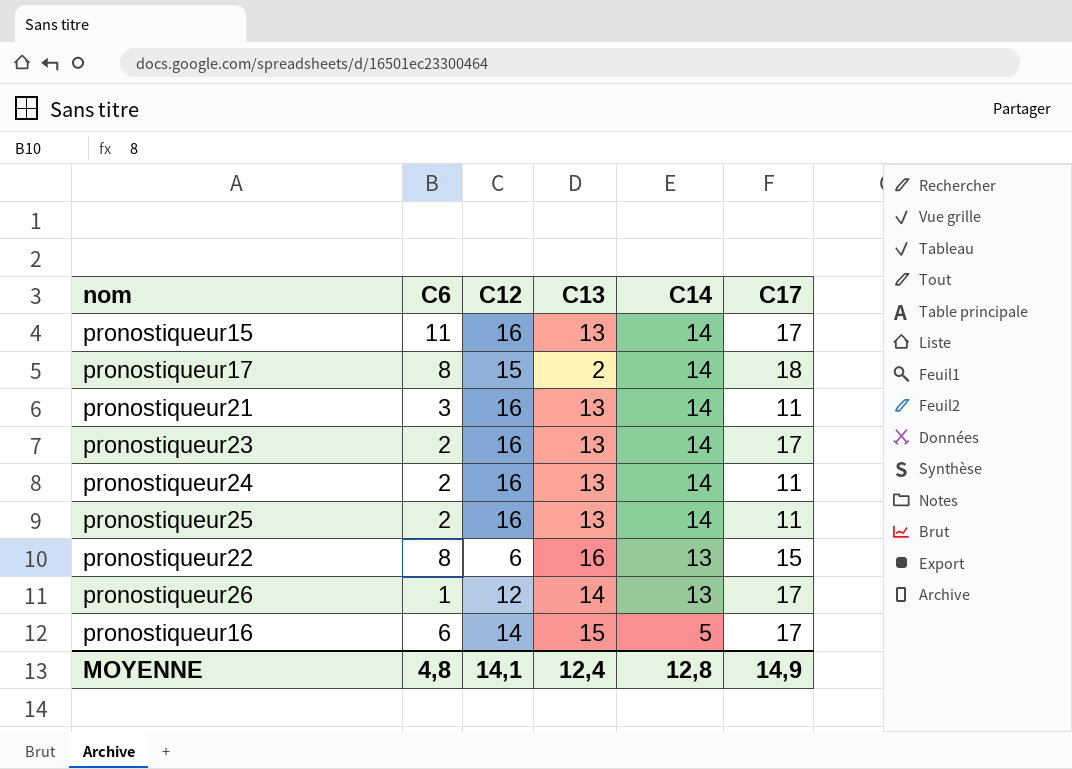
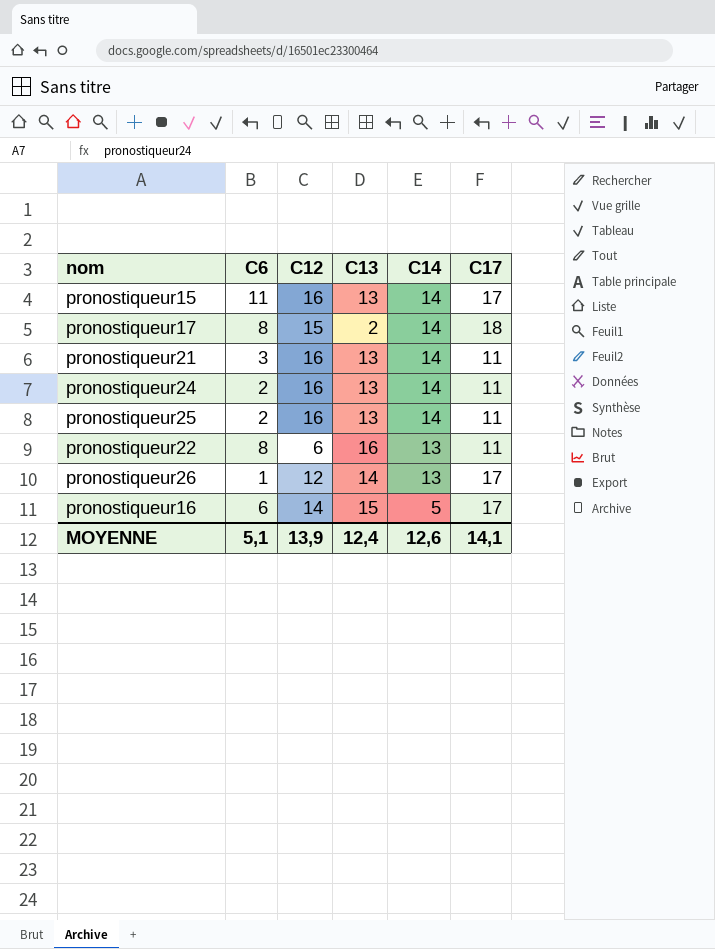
row pronostiqueur23: 2 | 16 | 13 | 14 | 17 -> none
pronostiqueur22 | C17: 15 -> 11
MOYENNE | C6: 4,8 -> 5,1
MOYENNE | C12: 14,1 -> 13,9
MOYENNE | C14: 12,8 -> 12,6
MOYENNE | C17: 14,9 -> 14,1

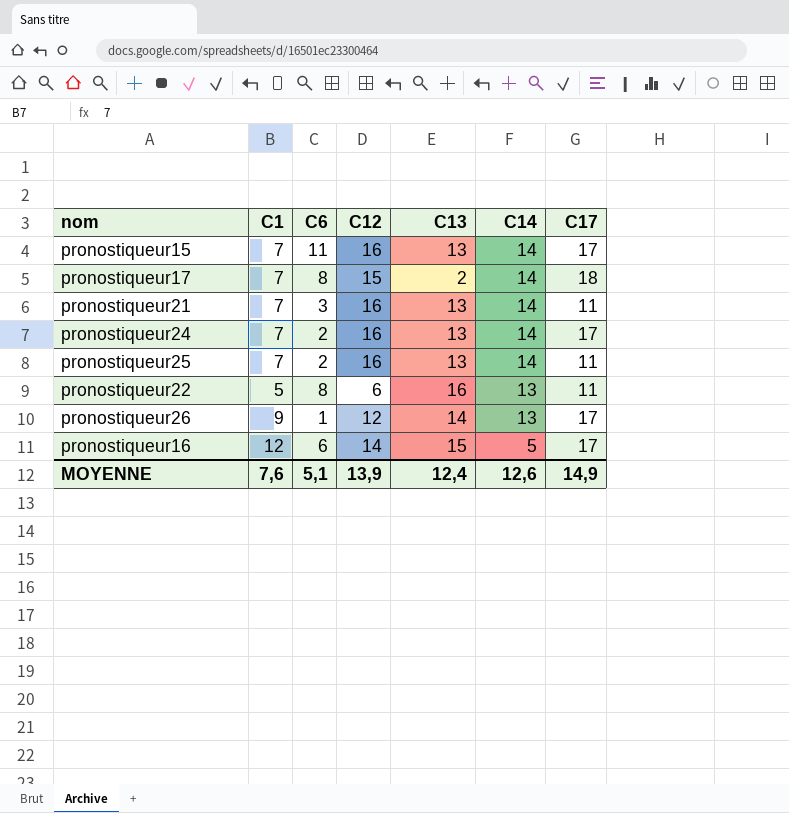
column C1 | position: none -> 2
pronostiqueur24 | C17: 11 -> 17
MOYENNE | C17: 14,1 -> 14,9

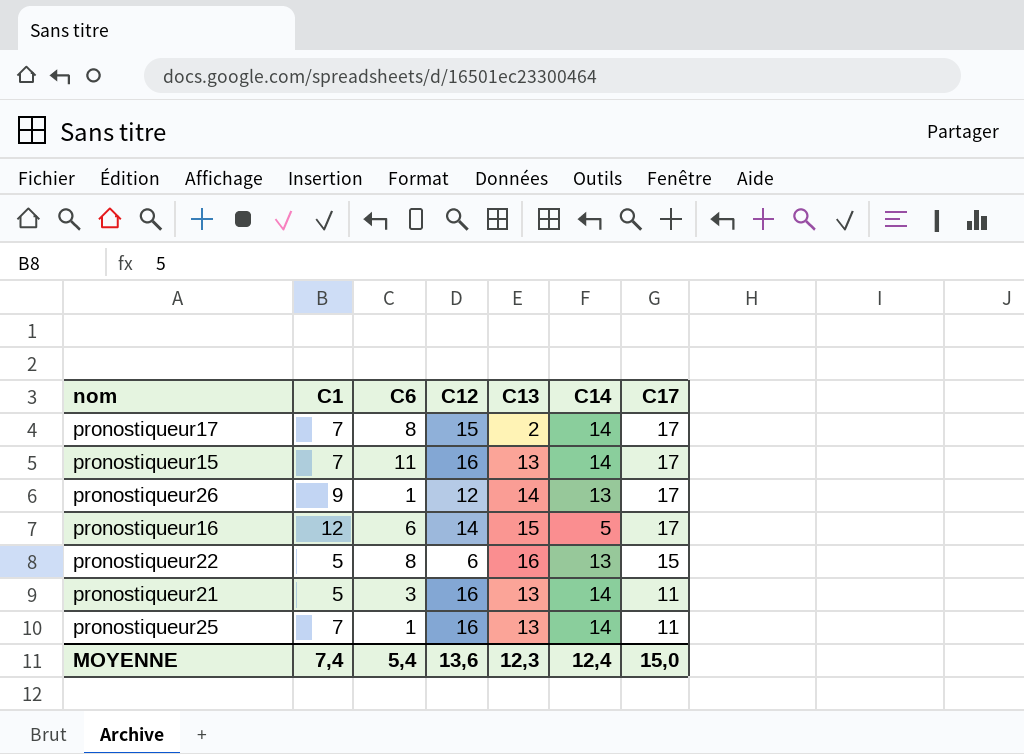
row order: C14 descending -> C17 descending
row pronostiqueur24: 7 | 2 | 16 | 13 | 14 | 17 -> none
pronostiqueur17 | C17: 18 -> 17
pronostiqueur22 | C17: 11 -> 15
pronostiqueur21 | C1: 7 -> 5
pronostiqueur25 | C6: 2 -> 1
MOYENNE | C1: 7,6 -> 7,4
MOYENNE | C6: 5,1 -> 5,4
MOYENNE | C12: 13,9 -> 13,6
MOYENNE | C13: 12,4 -> 12,3
MOYENNE | C14: 12,6 -> 12,4
MOYENNE | C17: 14,9 -> 15,0

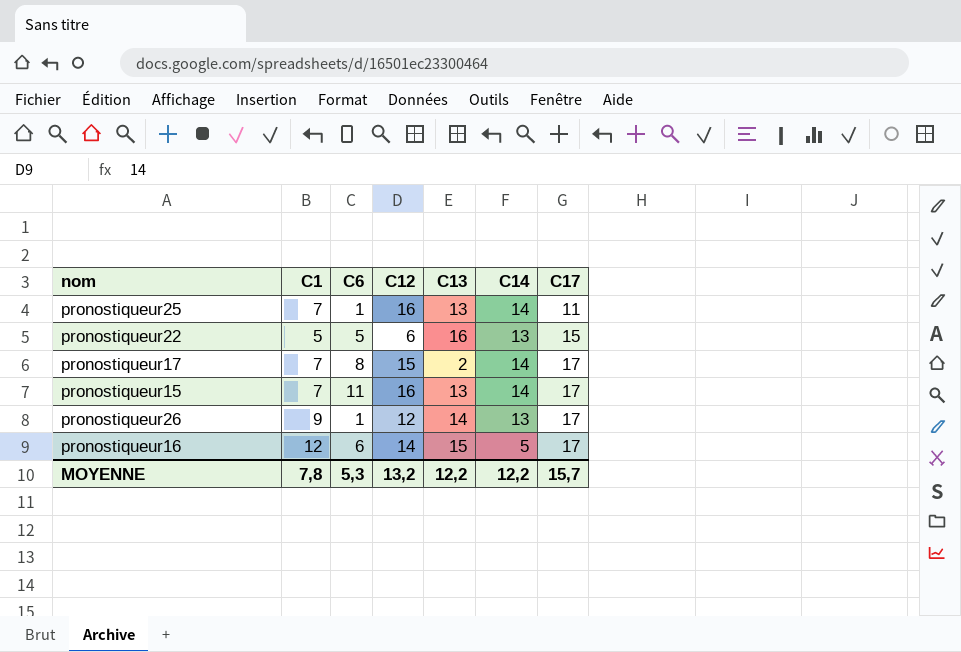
row order: C17 descending -> C17 ascending
row pronostiqueur21: 5 | 3 | 16 | 13 | 14 | 11 -> none
pronostiqueur22 | C6: 8 -> 5
MOYENNE | C1: 7,4 -> 7,8
MOYENNE | C6: 5,4 -> 5,3
MOYENNE | C12: 13,6 -> 13,2
MOYENNE | C13: 12,3 -> 12,2
MOYENNE | C14: 12,4 -> 12,2
MOYENNE | C17: 15,0 -> 15,7

